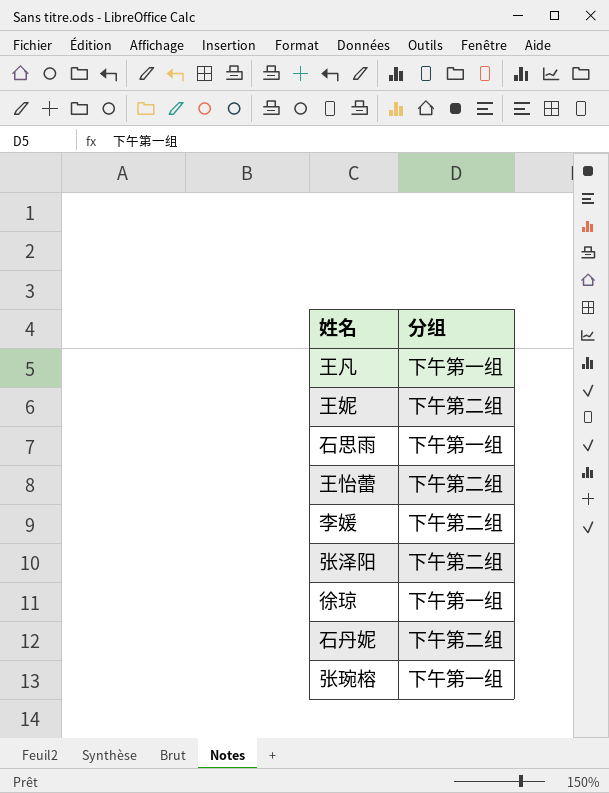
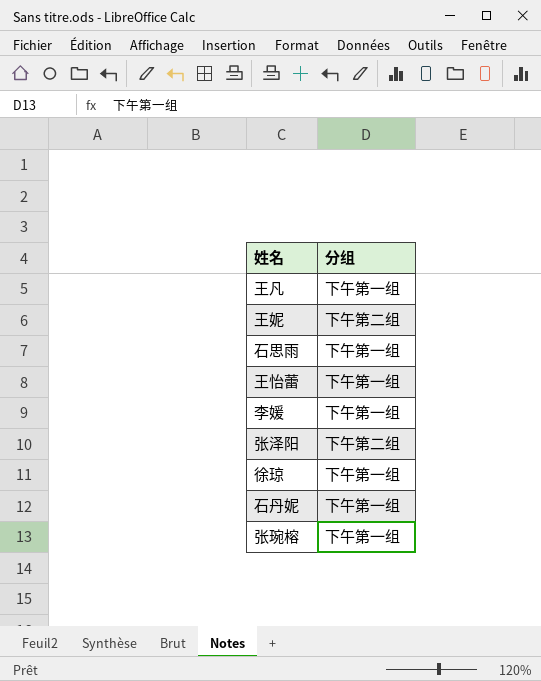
王怡蕾 | 分组: 下午第二组 -> 下午第一组
李媛 | 分组: 下午第二组 -> 下午第一组
石丹妮 | 分组: 下午第二组 -> 下午第一组

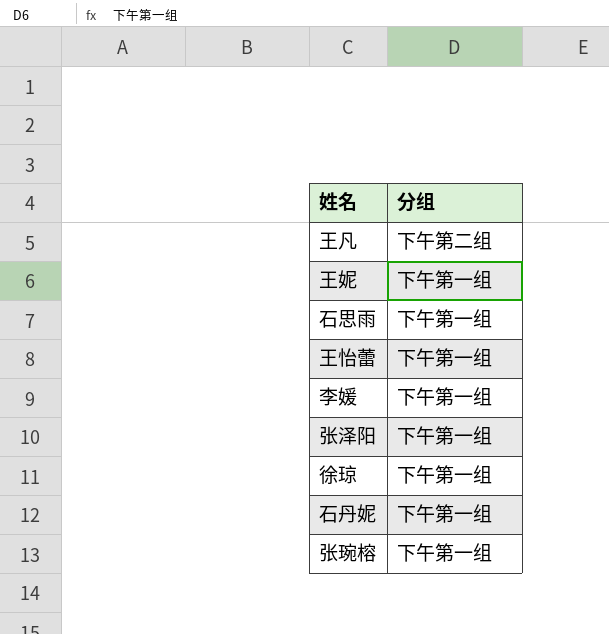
王凡 | 分组: 下午第一组 -> 下午第二组
王妮 | 分组: 下午第二组 -> 下午第一组
张泽阳 | 分组: 下午第二组 -> 下午第一组

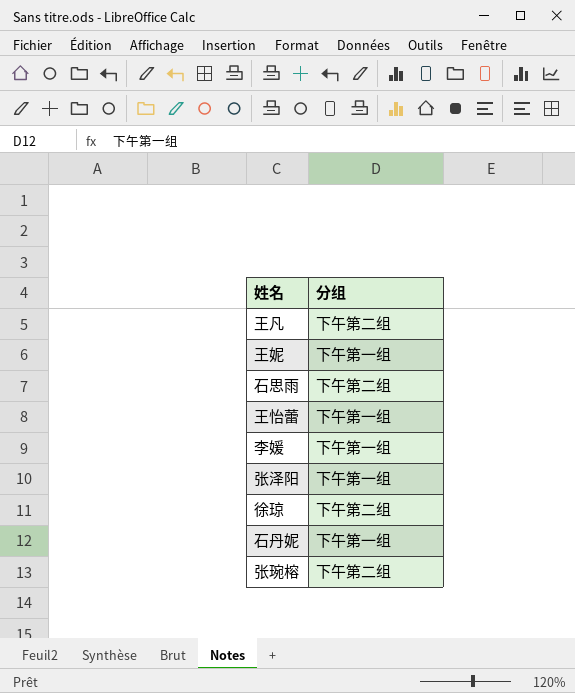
石思雨 | 分组: 下午第一组 -> 下午第二组
徐琼 | 分组: 下午第一组 -> 下午第二组
张琬榕 | 分组: 下午第一组 -> 下午第二组

